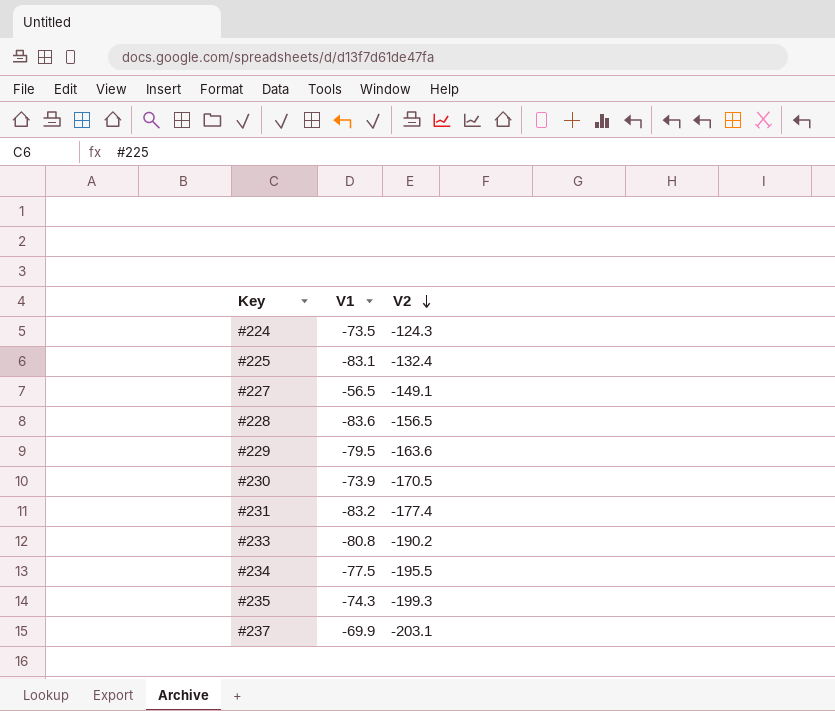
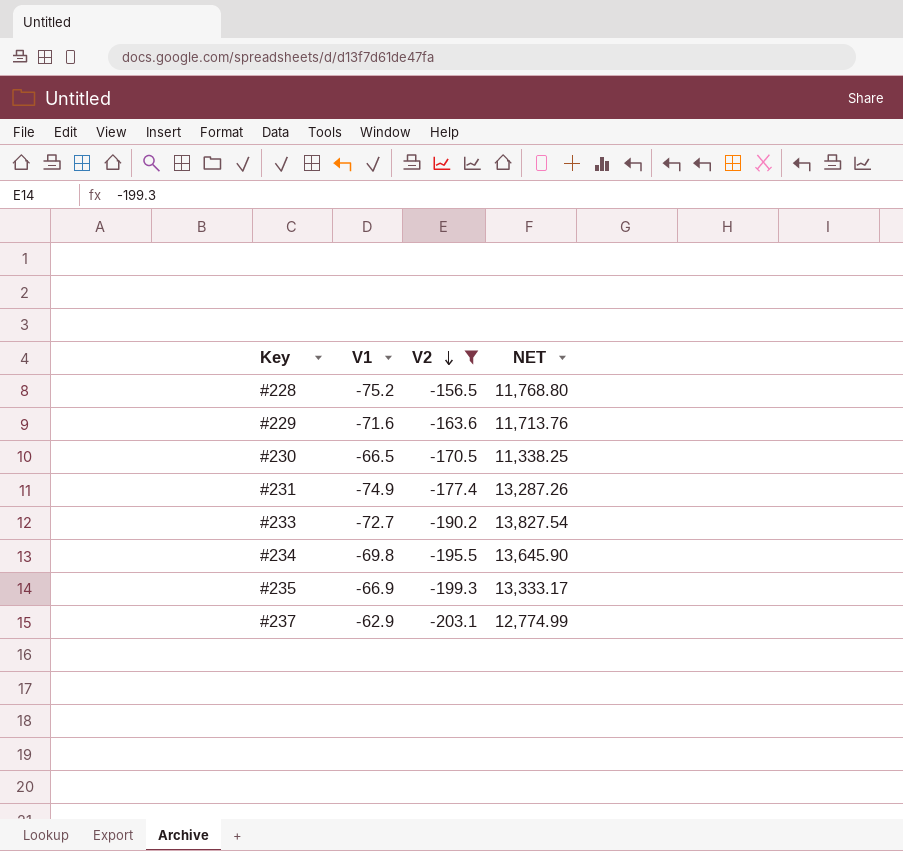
filter: none -> V2 <= -156.5
column NET | formula: none -> [V1] * [V2]
#228 | V1: -83.6 -> -75.2
#229 | V1: -79.5 -> -71.6
#230 | V1: -73.9 -> -66.5
#231 | V1: -83.2 -> -74.9
#233 | V1: -80.8 -> -72.7
#234 | V1: -77.5 -> -69.8
#235 | V1: -74.3 -> -66.9
#237 | V1: -69.9 -> -62.9

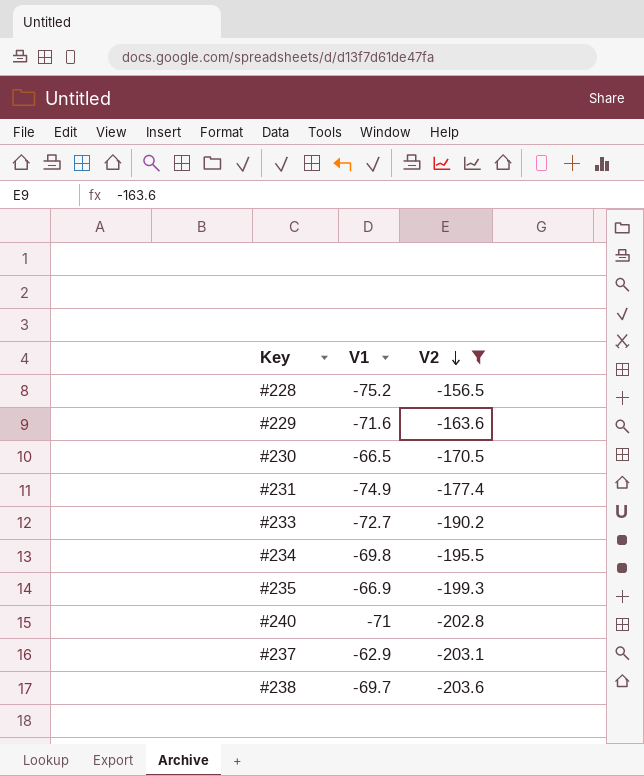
column NET | formula: [V1] * [V2] -> none
row #240: none -> -71 | -202.8
row #238: none -> -69.7 | -203.6

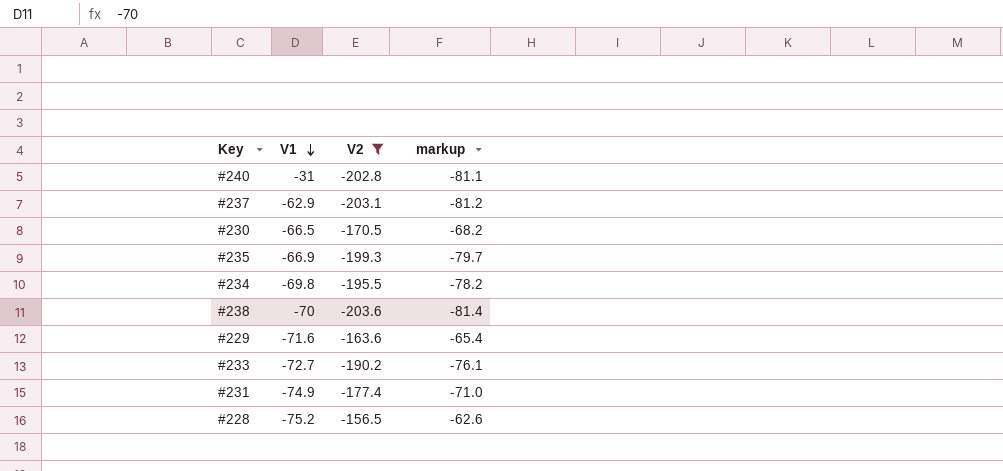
row order: V2 descending -> V1 descending
column markup | formula: none -> [V2] * 0.4
#240 | V1: -71 -> -31
#238 | V1: -69.7 -> -70

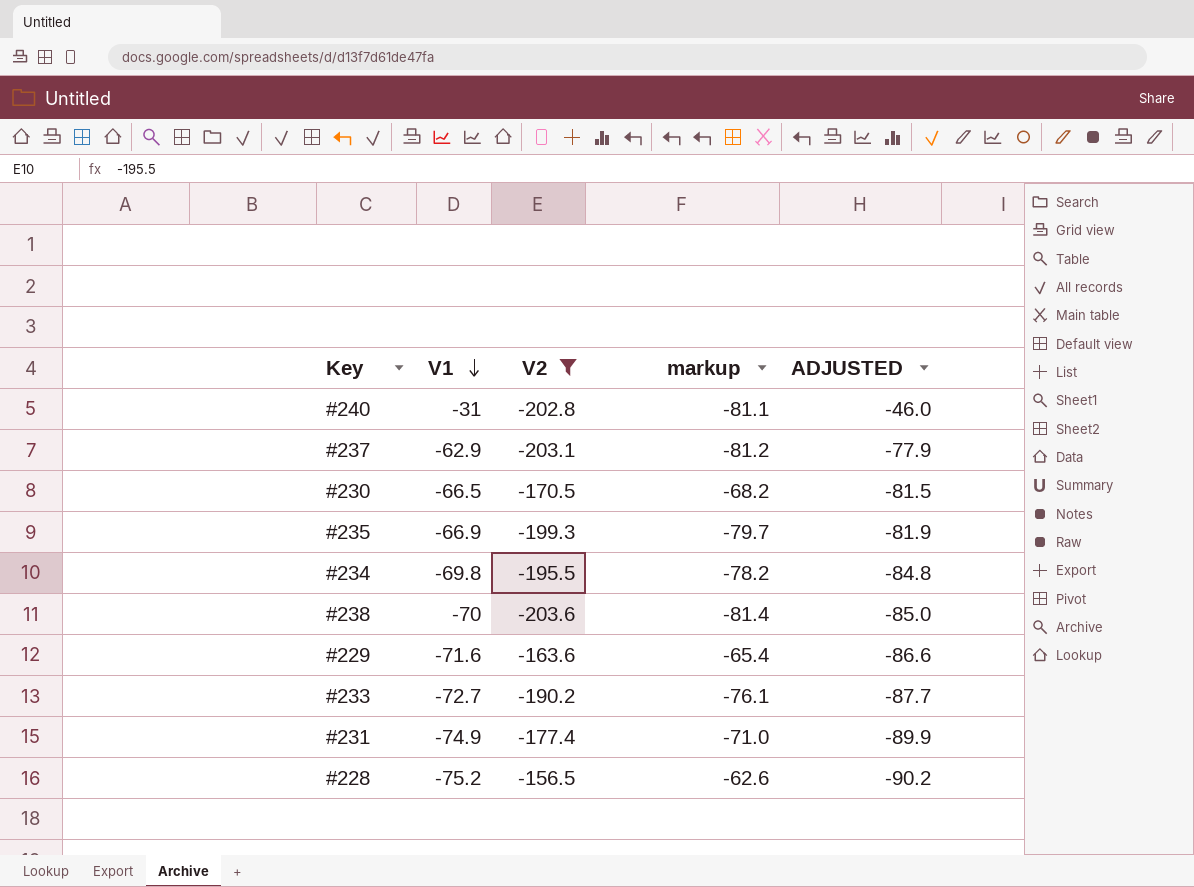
column ADJUSTED | formula: none -> [V1] - 15

